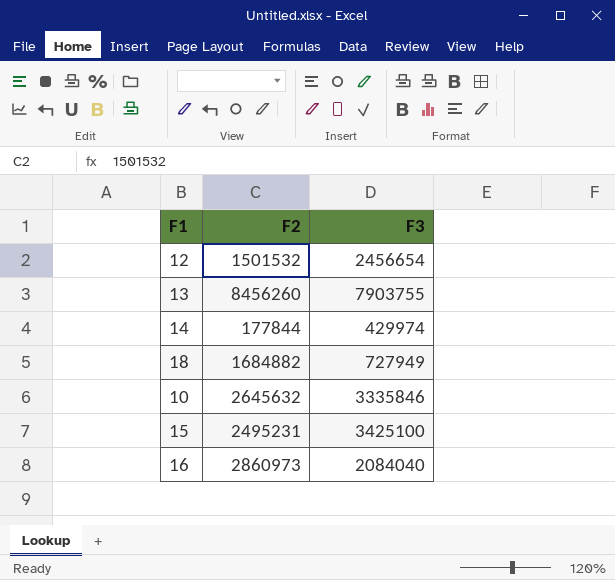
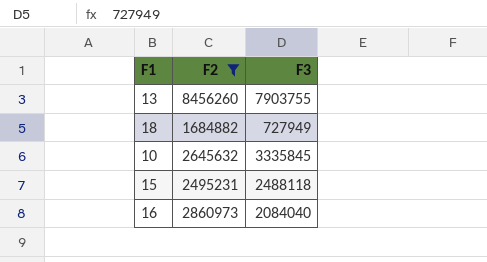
filter: none -> F2 >= 1684882
10 | F3: 3335846 -> 3335845
15 | F3: 3425100 -> 2488118

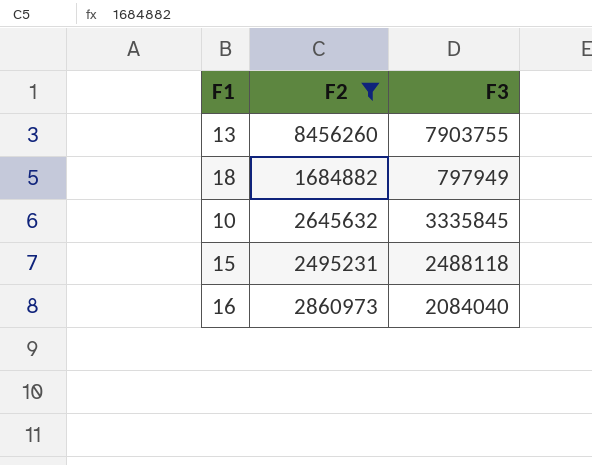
18 | F3: 727949 -> 797949

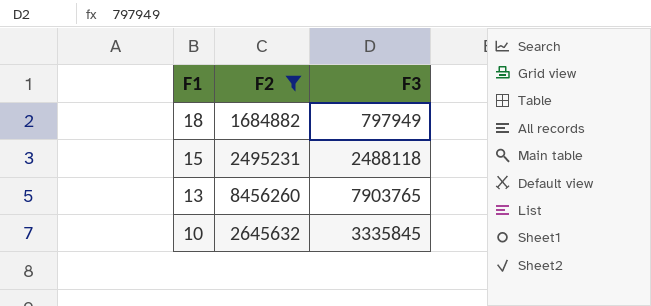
row order: none -> F1 descending
row 16: 2860973 | 2084040 -> none
13 | F3: 7903755 -> 7903765

